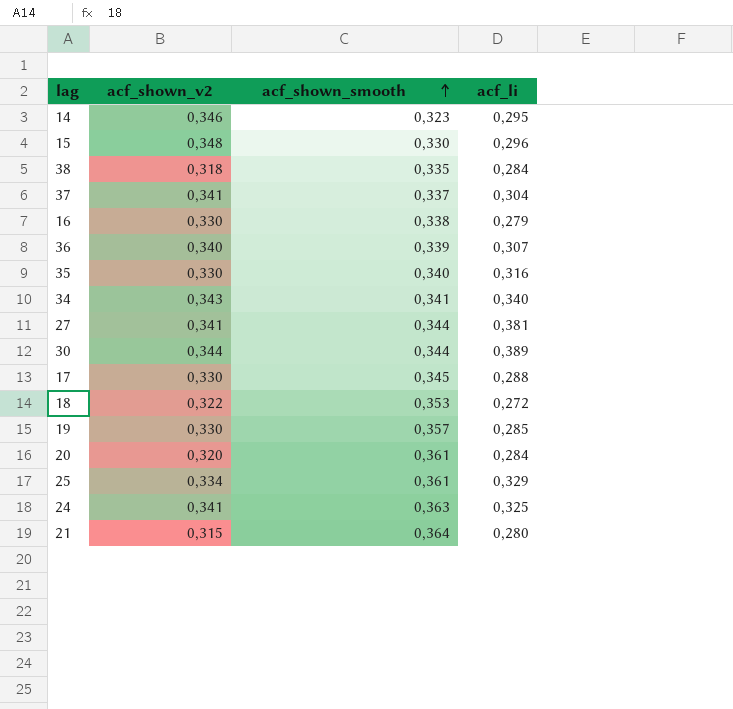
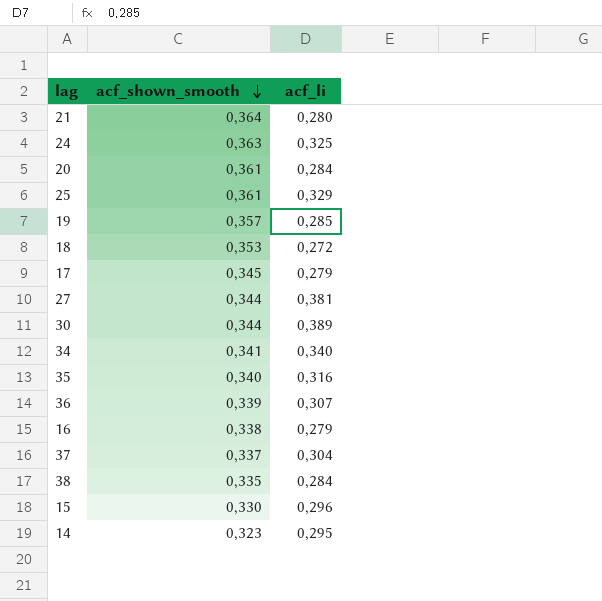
row order: acf_shown_smooth ascending -> acf_shown_smooth descending
column acf_shown_v2 | position: 2 -> none
17 | acf_li: 0,288 -> 0,279

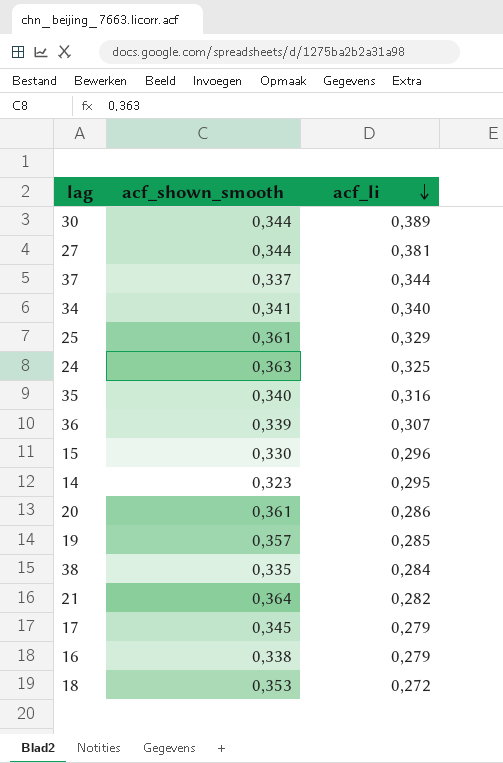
row order: acf_shown_smooth descending -> acf_li descending
37 | acf_li: 0,304 -> 0,344
20 | acf_li: 0,284 -> 0,286
21 | acf_li: 0,280 -> 0,282

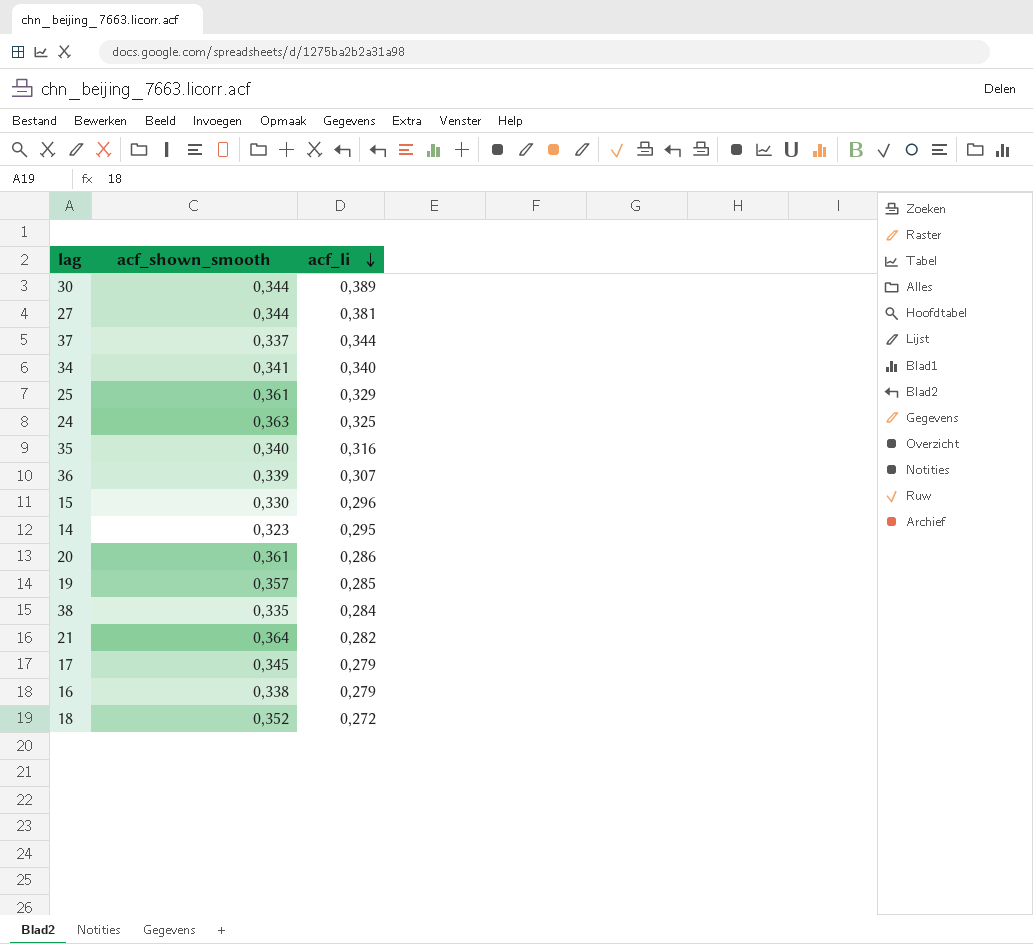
18 | acf_shown_smooth: 0,353 -> 0,352

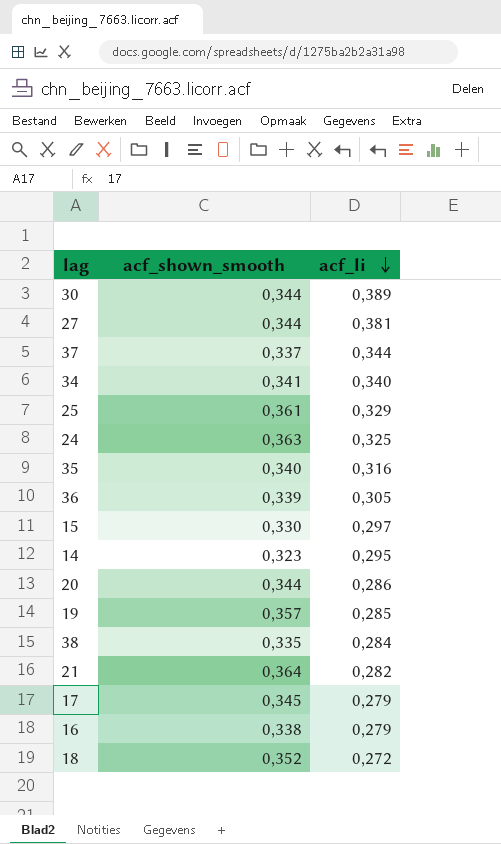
36 | acf_li: 0,307 -> 0,305
15 | acf_li: 0,296 -> 0,297
20 | acf_shown_smooth: 0,361 -> 0,344

